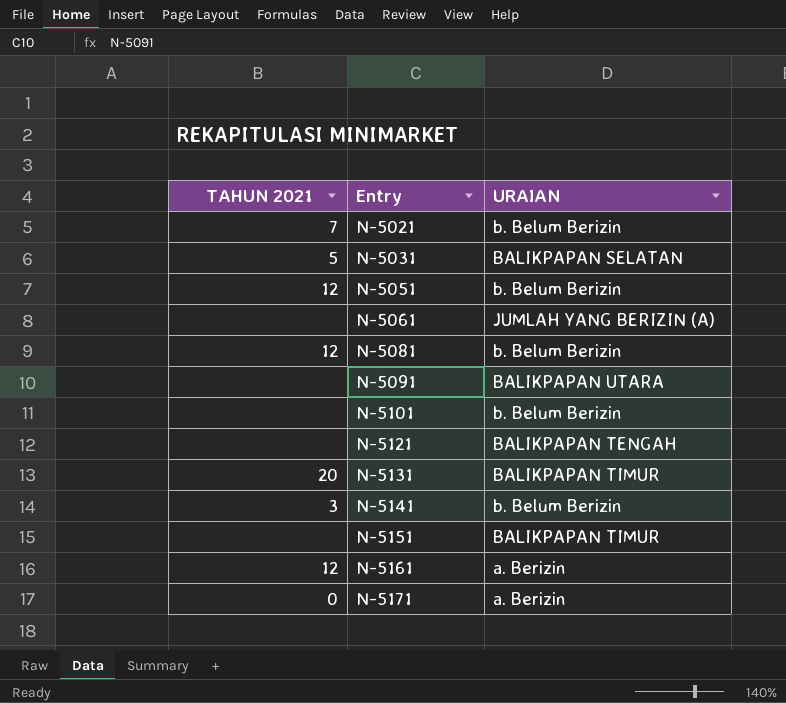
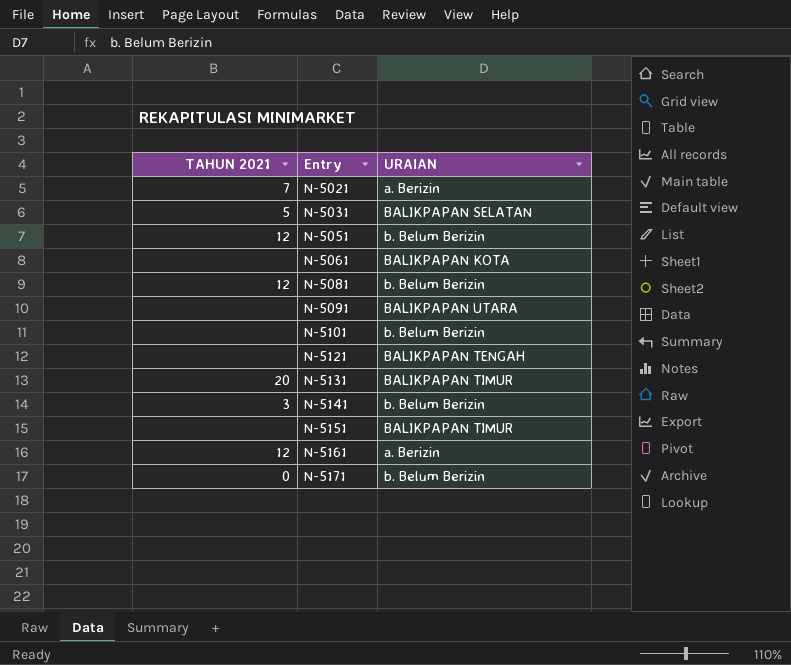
N-5021 | URAIAN: b. Belum Berizin -> a. Berizin
N-5061 | URAIAN: JUMLAH YANG BERIZIN (A) -> BALIKPAPAN KOTA
N-5171 | URAIAN: a. Berizin -> b. Belum Berizin

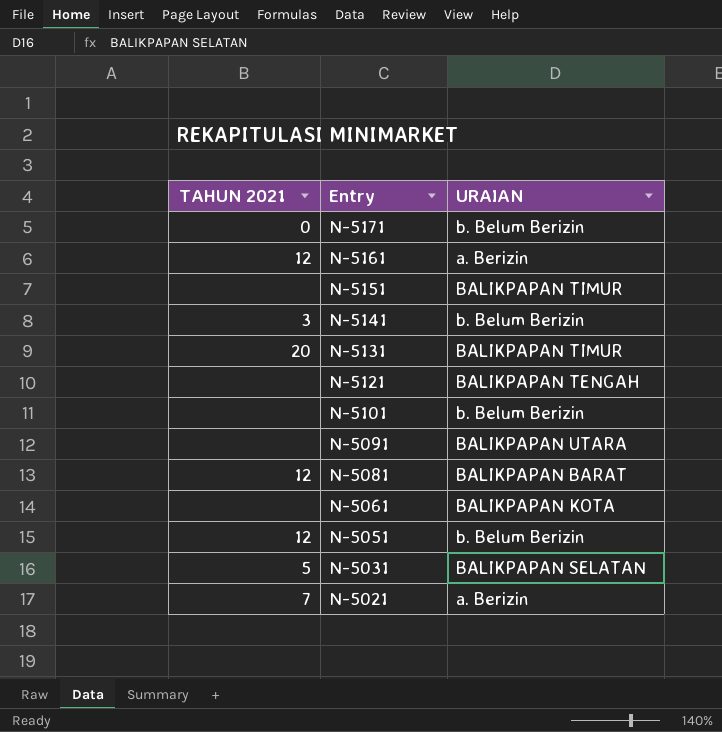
row order: Entry ascending -> Entry descending
N-5081 | URAIAN: b. Belum Berizin -> BALIKPAPAN BARAT

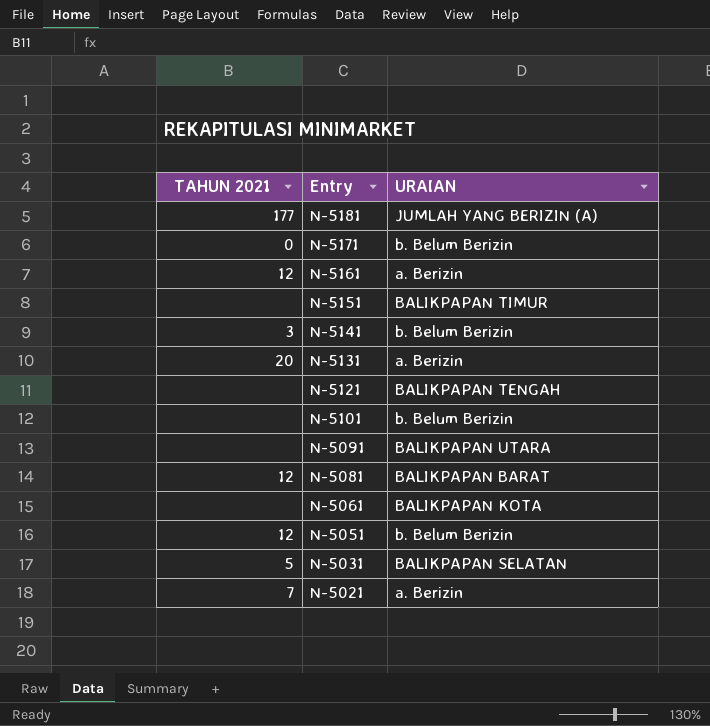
row N-5181: none -> 177 | JUMLAH YANG BERIZIN (A)
N-5131 | URAIAN: BALIKPAPAN TIMUR -> a. Berizin

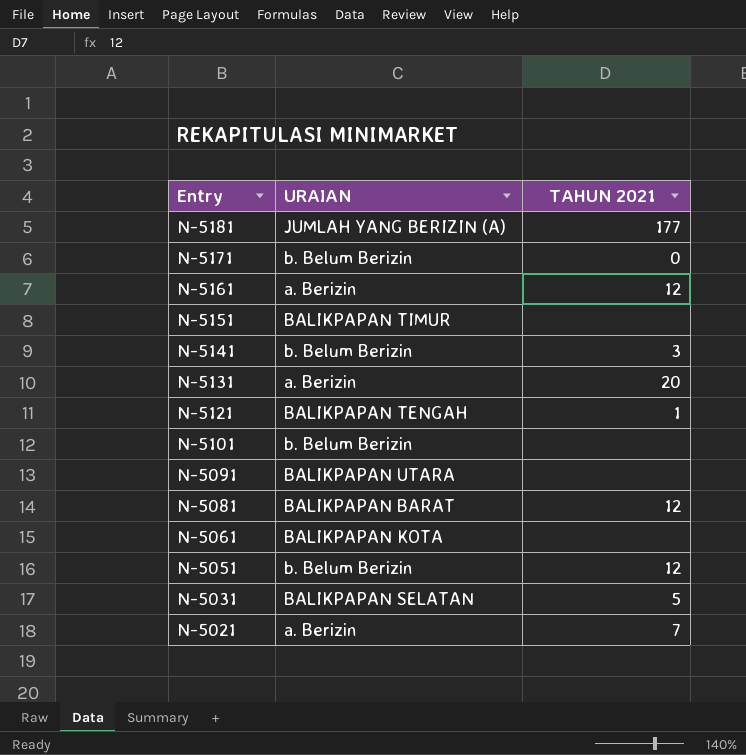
column TAHUN 2021 | position: 1 -> 3
N-5121 | TAHUN 2021: none -> 1

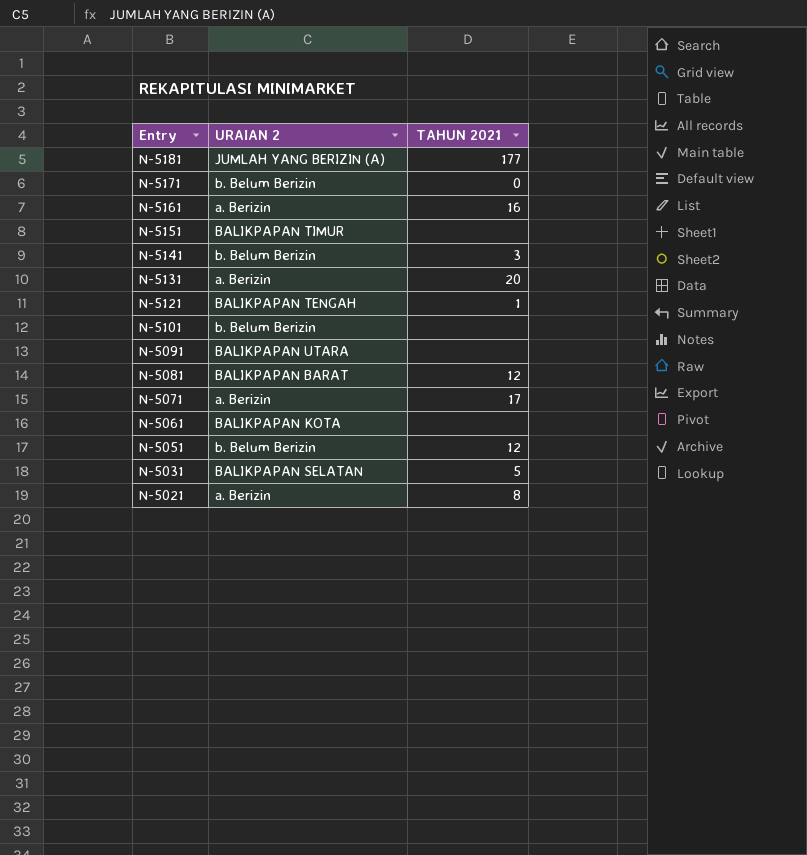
column name: URAIAN -> URAIAN 2
N-5161 | TAHUN 2021: 12 -> 16
row N-5071: none -> a. Berizin | 17
N-5021 | TAHUN 2021: 7 -> 8

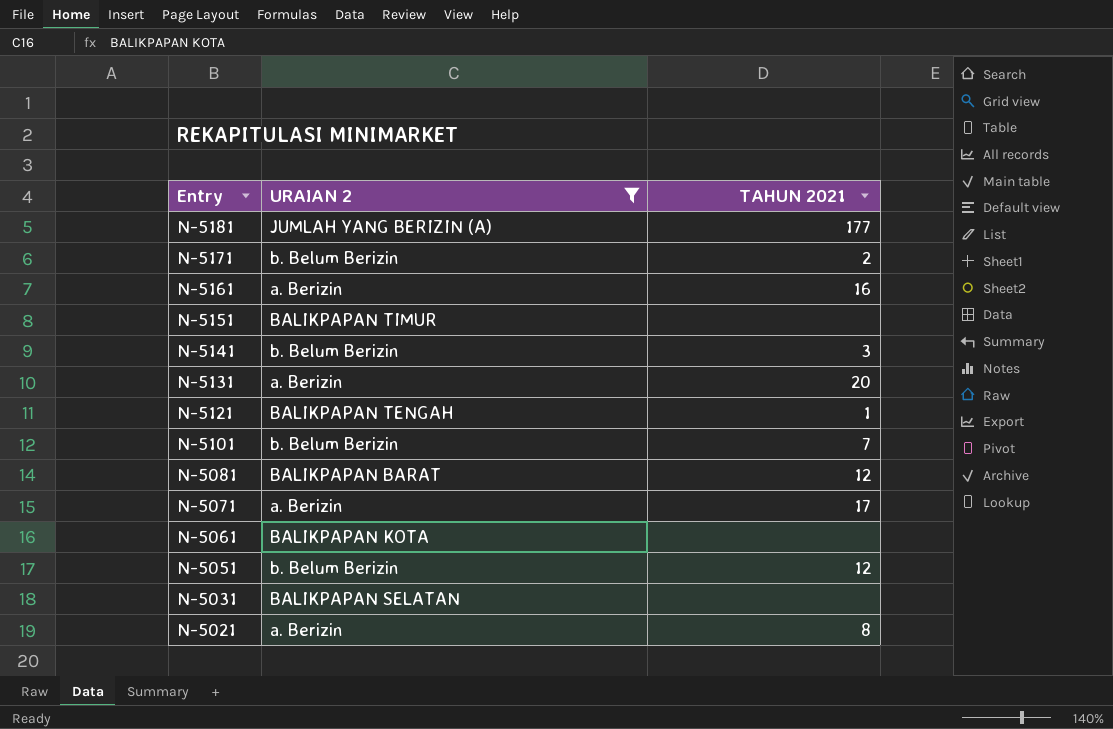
filter: none -> URAIAN 2 != BALIKPAPAN UTARA
N-5171 | TAHUN 2021: 0 -> 2
N-5101 | TAHUN 2021: none -> 7
N-5031 | TAHUN 2021: 5 -> none

